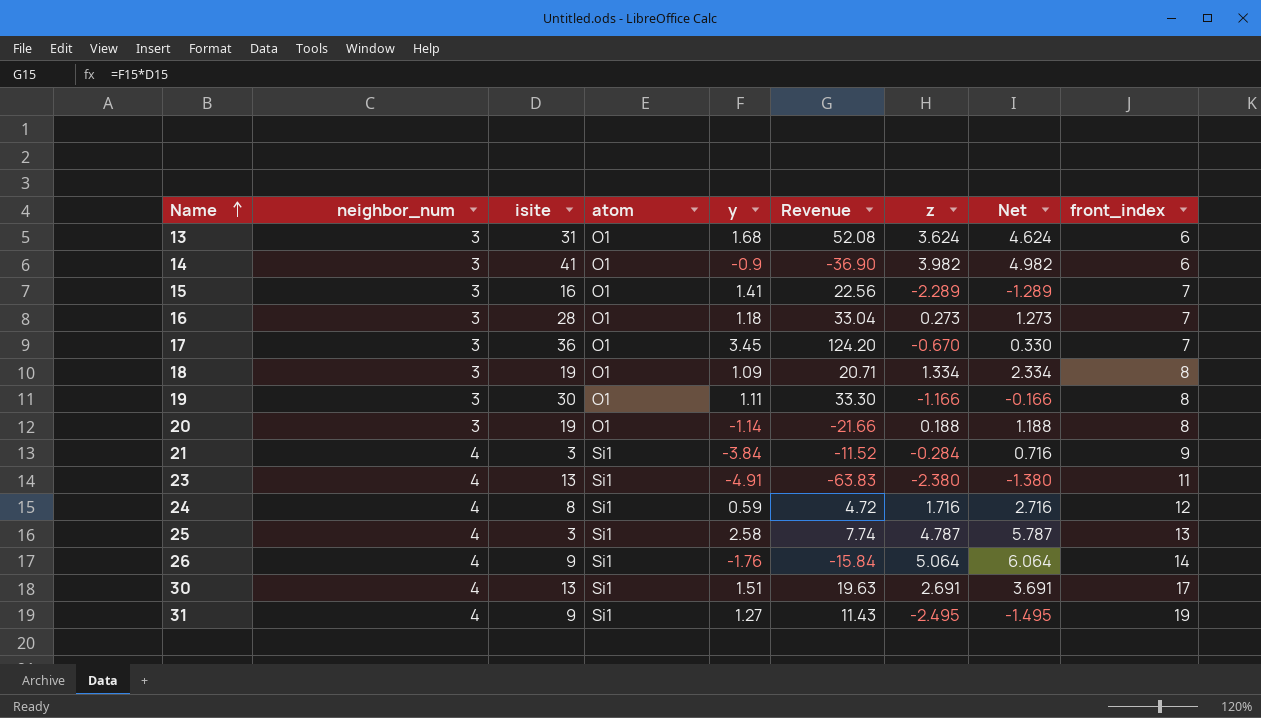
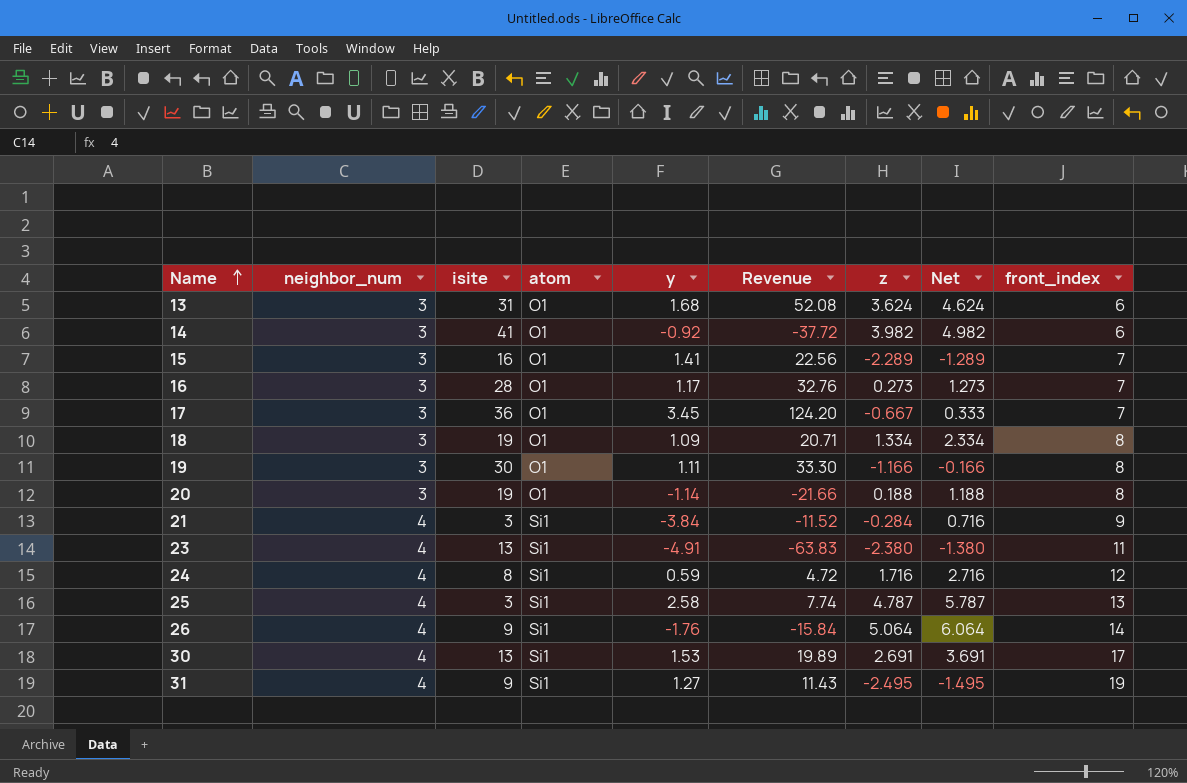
14 | y: -0.9 -> -0.92
14 | Revenue: -36.90 -> -37.72
16 | y: 1.18 -> 1.17
16 | Revenue: 33.04 -> 32.76
17 | z: -0.670 -> -0.667
17 | Net: 0.330 -> 0.333
30 | y: 1.51 -> 1.53
30 | Revenue: 19.63 -> 19.89

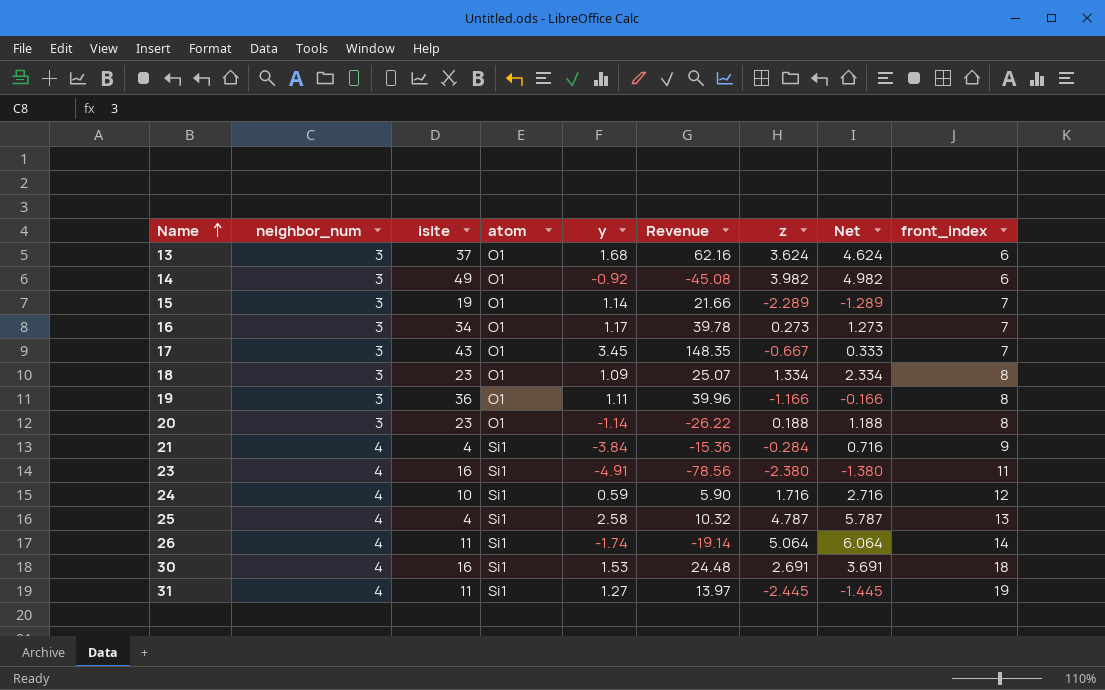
13 | isite: 31 -> 37
13 | Revenue: 52.08 -> 62.16
14 | isite: 41 -> 49
14 | Revenue: -37.72 -> -45.08
15 | isite: 16 -> 19
15 | y: 1.41 -> 1.14
15 | Revenue: 22.56 -> 21.66
16 | isite: 28 -> 34
16 | Revenue: 32.76 -> 39.78
17 | isite: 36 -> 43
17 | Revenue: 124.20 -> 148.35
18 | isite: 19 -> 23
18 | Revenue: 20.71 -> 25.07
19 | isite: 30 -> 36
19 | Revenue: 33.30 -> 39.96
20 | isite: 19 -> 23
20 | Revenue: -21.66 -> -26.22
21 | isite: 3 -> 4
21 | Revenue: -11.52 -> -15.36
23 | isite: 13 -> 16
23 | Revenue: -63.83 -> -78.56
24 | isite: 8 -> 10
24 | Revenue: 4.72 -> 5.90
25 | isite: 3 -> 4
25 | Revenue: 7.74 -> 10.32
26 | isite: 9 -> 11
26 | y: -1.76 -> -1.74
26 | Revenue: -15.84 -> -19.14
30 | isite: 13 -> 16
30 | Revenue: 19.89 -> 24.48
30 | front_index: 17 -> 18
31 | isite: 9 -> 11
31 | Revenue: 11.43 -> 13.97
31 | z: -2.495 -> -2.445
31 | Net: -1.495 -> -1.445

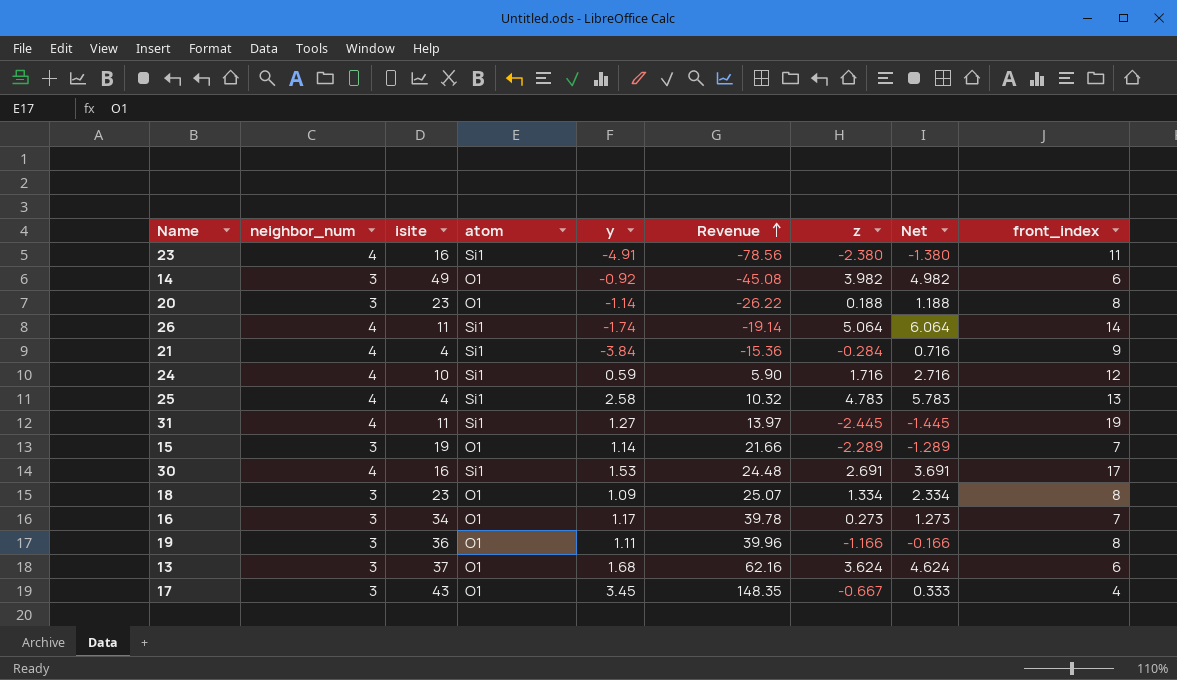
row order: Name ascending -> Revenue ascending
25 | z: 4.787 -> 4.783
25 | Net: 5.787 -> 5.783
30 | front_index: 18 -> 17
17 | front_index: 7 -> 4

